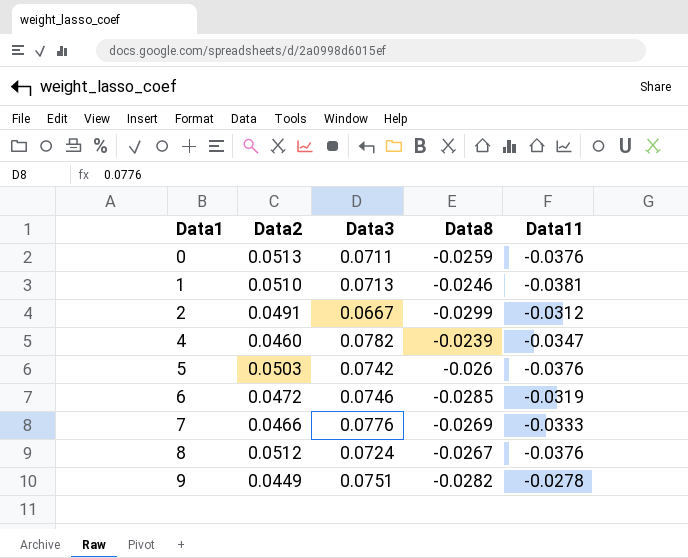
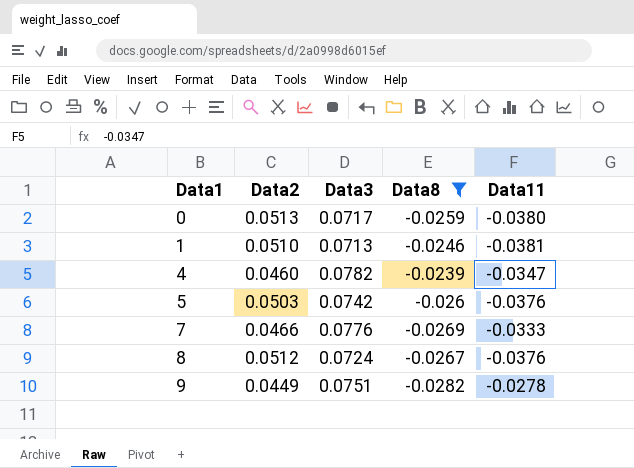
filter: none -> Data8 >= -0.0282
0 | Data3: 0.0711 -> 0.0717
0 | Data11: -0.0376 -> -0.0380

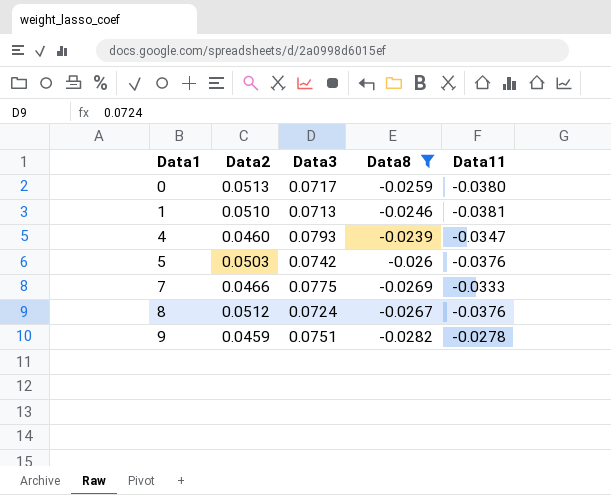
4 | Data3: 0.0782 -> 0.0793
7 | Data3: 0.0776 -> 0.0775
9 | Data2: 0.0449 -> 0.0459

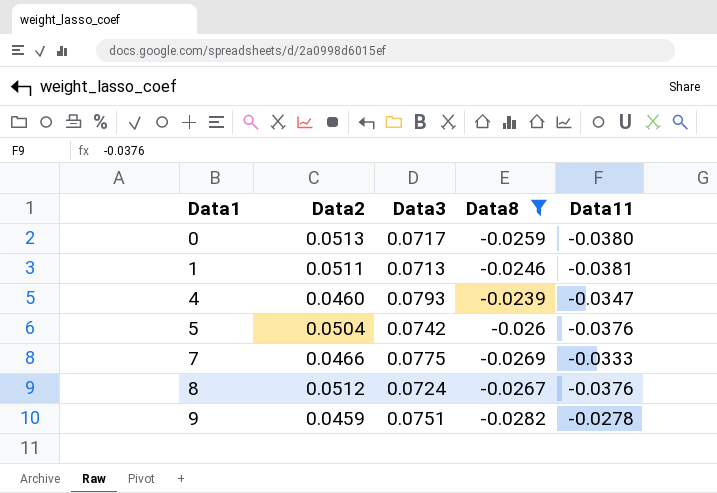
1 | Data2: 0.0510 -> 0.0511
5 | Data2: 0.0503 -> 0.0504

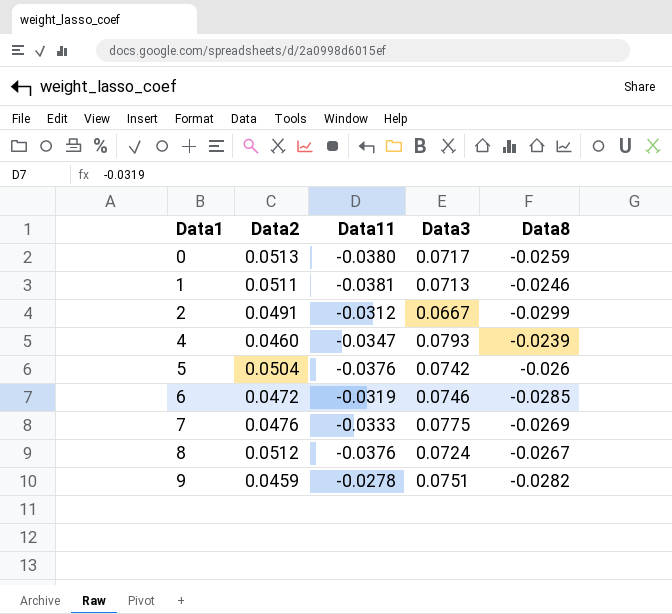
filter: Data8 >= -0.0282 -> none
column Data11 | position: 5 -> 3
7 | Data2: 0.0466 -> 0.0476

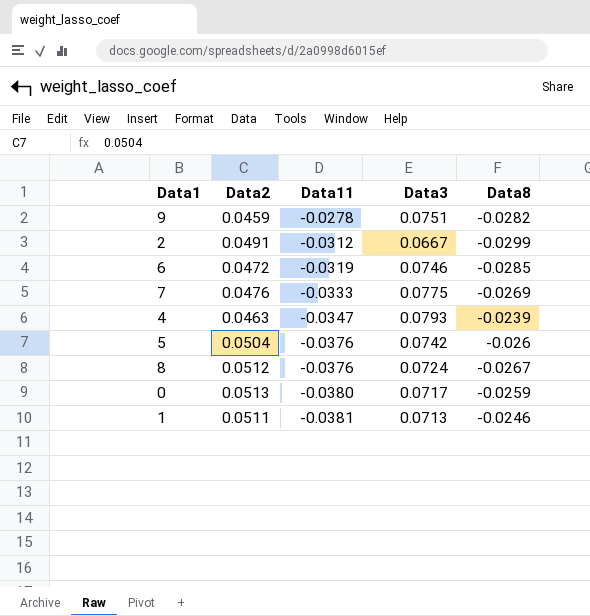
row order: Data1 ascending -> Data11 descending
4 | Data2: 0.0460 -> 0.0463

